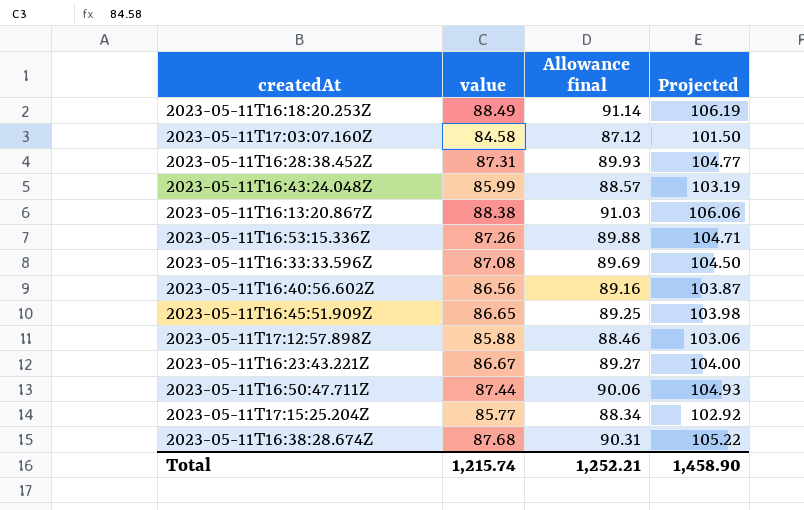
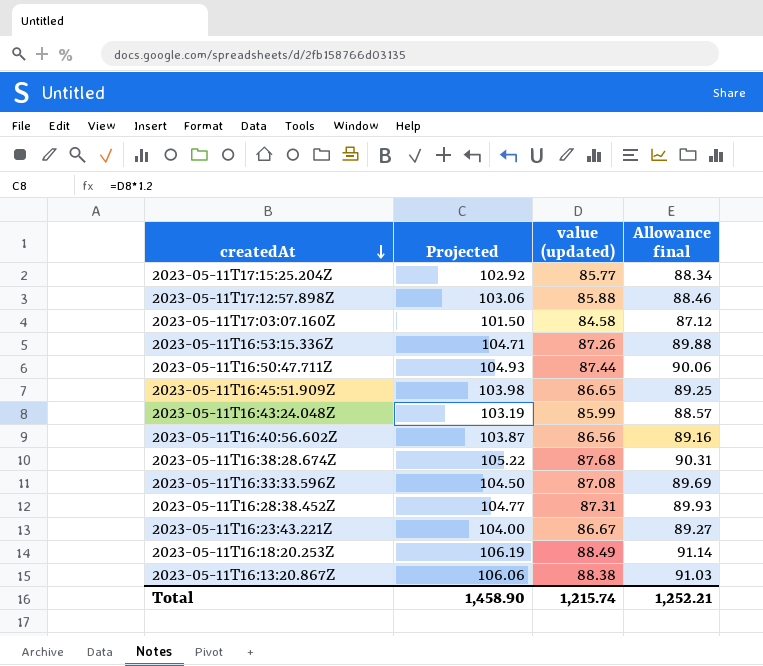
row order: none -> createdAt descending
column Projected | position: 4 -> 2
column name: value -> value (updated)

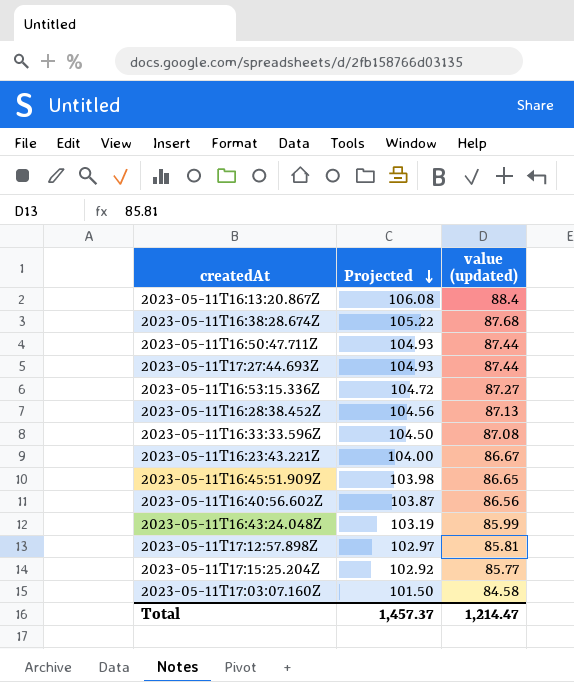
row order: createdAt descending -> Projected descending
column Allowance final | formula: [value (updated)] * 1.03 -> none
row 2023-05-11T16:18:20.253Z: 106.19 | 88.49 | 91.14 -> none
2023-05-11T16:13:20.867Z | Projected: 106.06 -> 106.08
2023-05-11T16:13:20.867Z | value (updated): 88.38 -> 88.4
row 2023-05-11T17:27:44.693Z: none -> 104.93 | 87.44
2023-05-11T16:53:15.336Z | Projected: 104.71 -> 104.72
2023-05-11T16:53:15.336Z | value (updated): 87.26 -> 87.27
2023-05-11T16:28:38.452Z | Projected: 104.77 -> 104.56
2023-05-11T16:28:38.452Z | value (updated): 87.31 -> 87.13
2023-05-11T17:12:57.898Z | Projected: 103.06 -> 102.97
2023-05-11T17:12:57.898Z | value (updated): 85.88 -> 85.81
Total | Projected: 1,458.90 -> 1,457.37
Total | value (updated): 1,215.74 -> 1,214.47

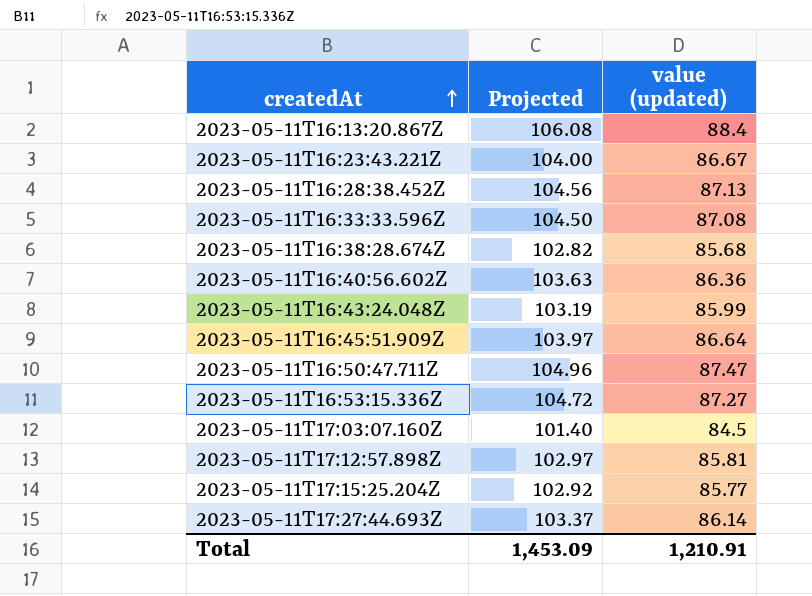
row order: Projected descending -> createdAt ascending
2023-05-11T16:38:28.674Z | Projected: 105.22 -> 102.82
2023-05-11T16:38:28.674Z | value (updated): 87.68 -> 85.68
2023-05-11T16:40:56.602Z | Projected: 103.87 -> 103.63
2023-05-11T16:40:56.602Z | value (updated): 86.56 -> 86.36
2023-05-11T16:45:51.909Z | Projected: 103.98 -> 103.97
2023-05-11T16:45:51.909Z | value (updated): 86.65 -> 86.64
2023-05-11T16:50:47.711Z | Projected: 104.93 -> 104.96
2023-05-11T16:50:47.711Z | value (updated): 87.44 -> 87.47
2023-05-11T17:03:07.160Z | Projected: 101.50 -> 101.40
2023-05-11T17:03:07.160Z | value (updated): 84.58 -> 84.5
2023-05-11T17:27:44.693Z | Projected: 104.93 -> 103.37
2023-05-11T17:27:44.693Z | value (updated): 87.44 -> 86.14
Total | Projected: 1,457.37 -> 1,453.09
Total | value (updated): 1,214.47 -> 1,210.91

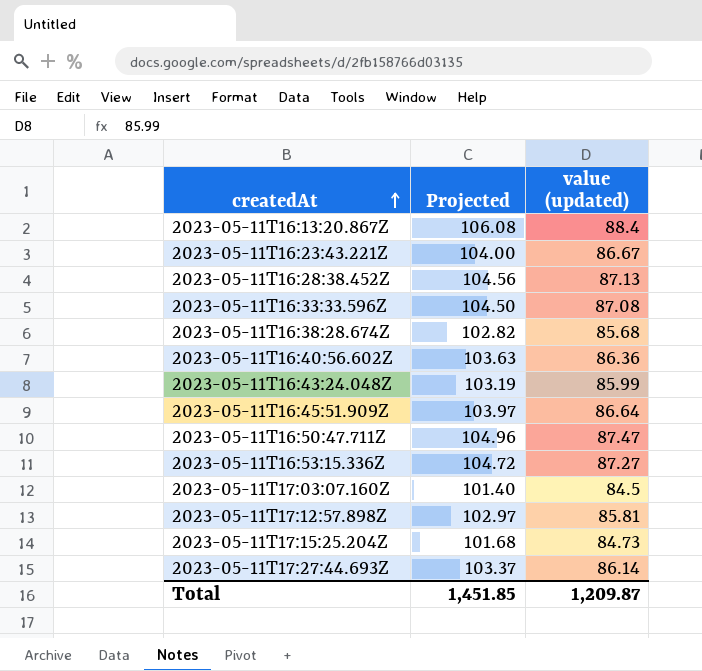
2023-05-11T17:15:25.204Z | Projected: 102.92 -> 101.68
2023-05-11T17:15:25.204Z | value (updated): 85.77 -> 84.73
Total | Projected: 1,453.09 -> 1,451.85
Total | value (updated): 1,210.91 -> 1,209.87

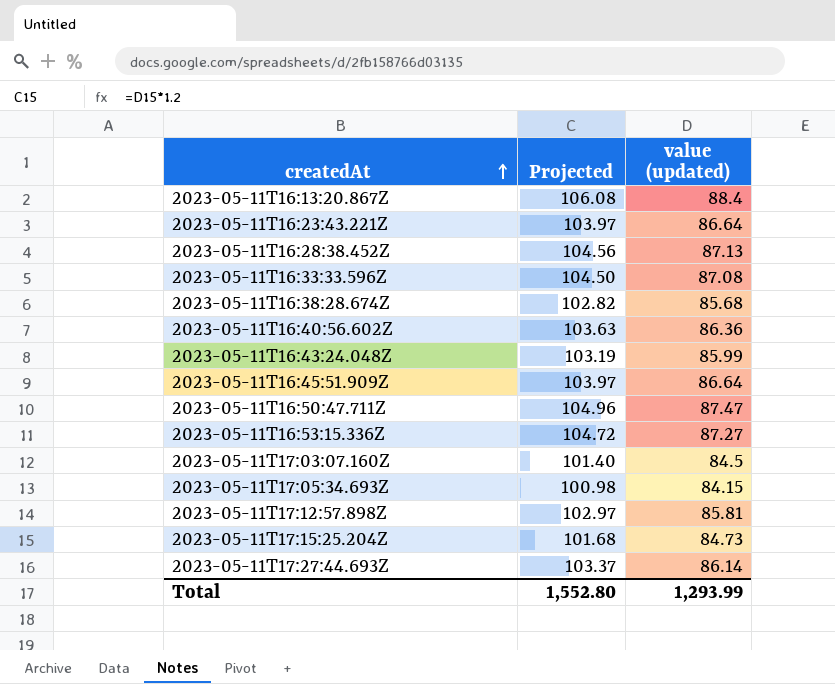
2023-05-11T16:23:43.221Z | Projected: 104.00 -> 103.97
2023-05-11T16:23:43.221Z | value (updated): 86.67 -> 86.64
row 2023-05-11T17:05:34.693Z: none -> 100.98 | 84.15
Total | Projected: 1,451.85 -> 1,552.80
Total | value (updated): 1,209.87 -> 1,293.99

